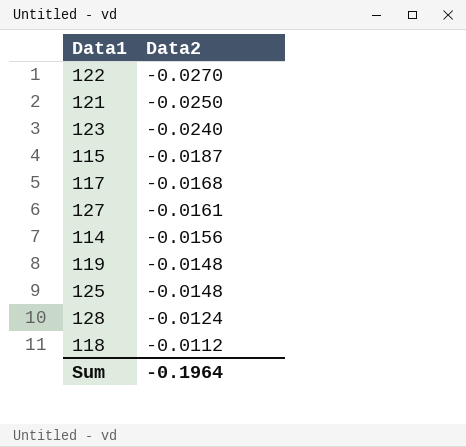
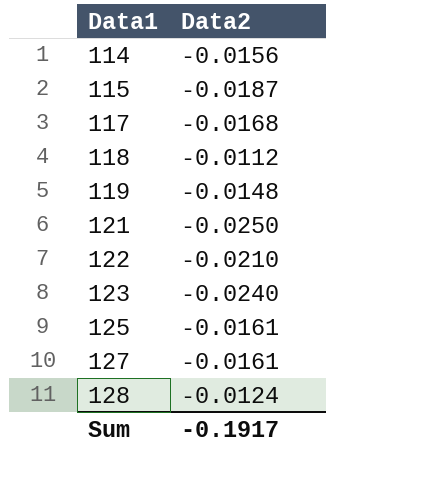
row order: Data2 ascending -> Data1 ascending
122 | Data2: -0.0270 -> -0.0210
125 | Data2: -0.0148 -> -0.0161
Sum | Data2: -0.1964 -> -0.1917

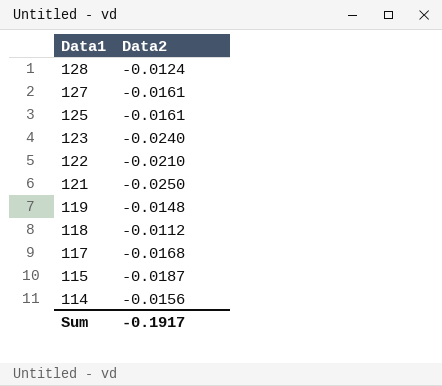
row order: Data1 ascending -> Data1 descending

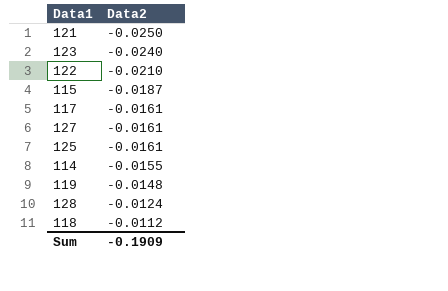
row order: Data1 descending -> Data2 ascending
117 | Data2: -0.0168 -> -0.0161
114 | Data2: -0.0156 -> -0.0155
Sum | Data2: -0.1917 -> -0.1909

